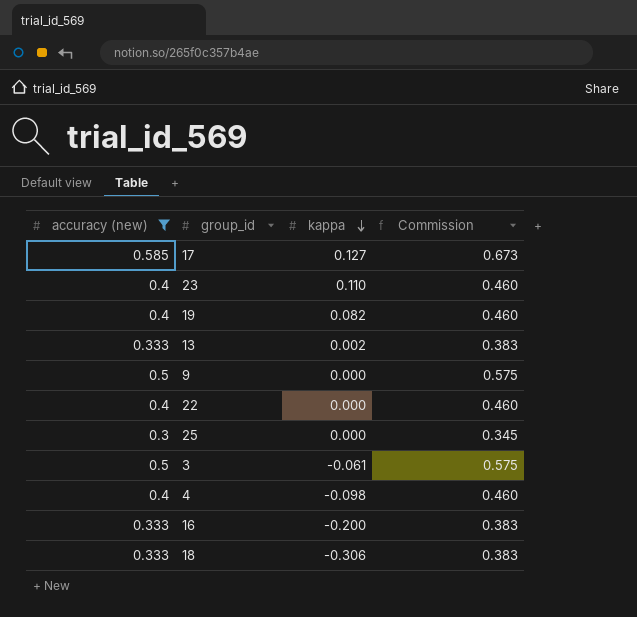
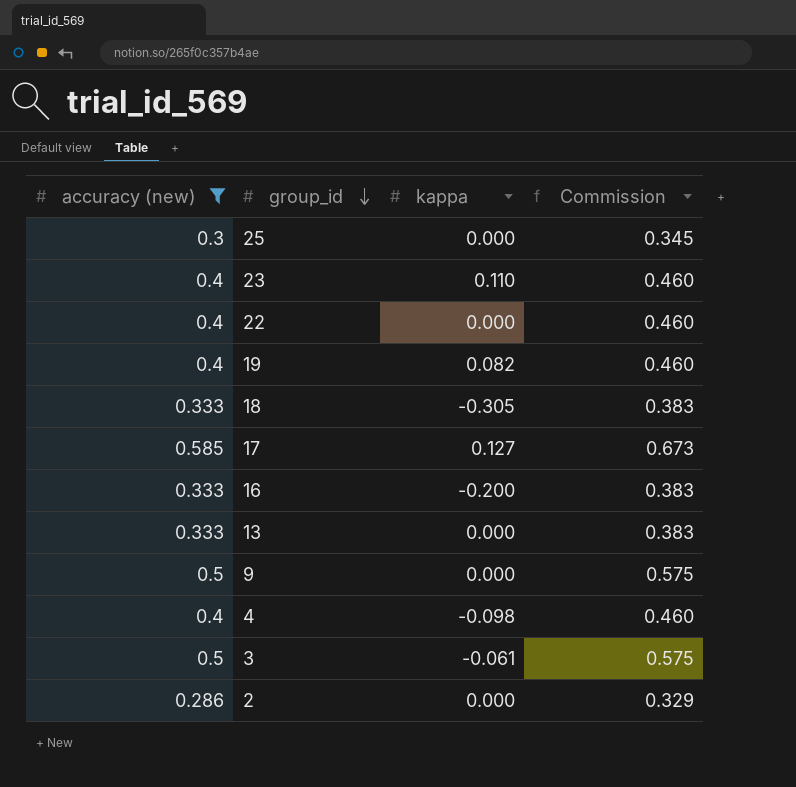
row order: kappa descending -> group_id descending
18 | kappa: -0.306 -> -0.305
13 | kappa: 0.002 -> 0.000
row 2: none -> 0.286 | 0.000 | 0.329

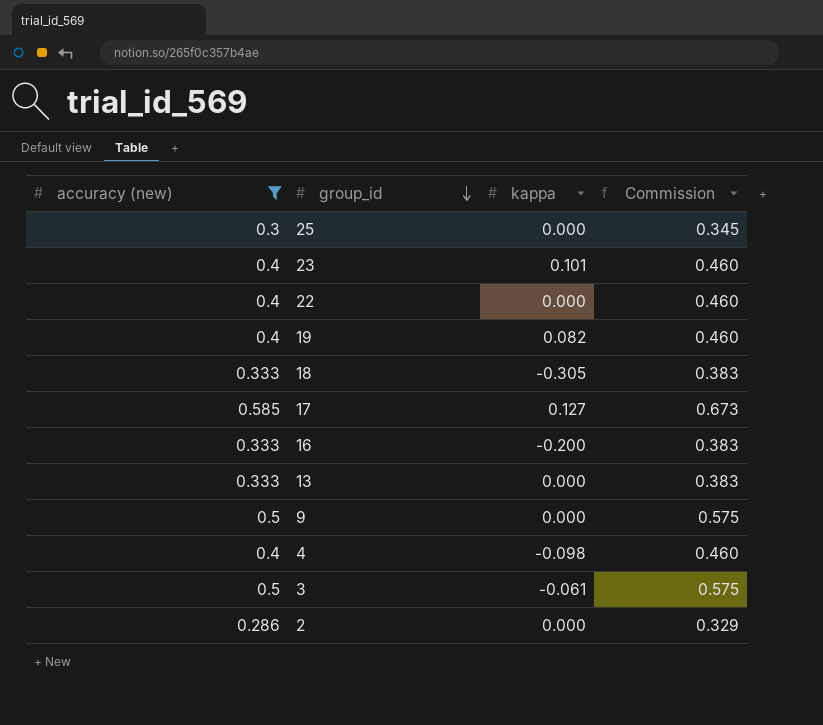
23 | kappa: 0.110 -> 0.101

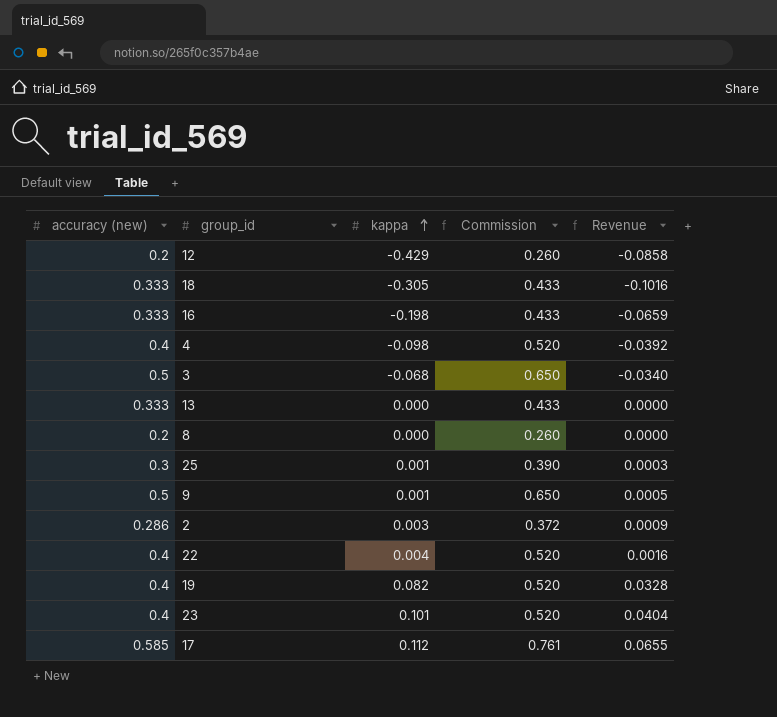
filter: accuracy (new) != 0.2 -> none
row order: group_id descending -> kappa ascending
column Commission | formula: [accuracy (new)] * 1.15 -> [accuracy (new)] * 1.3
column Revenue | formula: none -> [accuracy (new)] * [kappa]
16 | kappa: -0.200 -> -0.198
3 | kappa: -0.061 -> -0.068
25 | kappa: 0.000 -> 0.001
9 | kappa: 0.000 -> 0.001
2 | kappa: 0.000 -> 0.003
22 | kappa: 0.000 -> 0.004
17 | kappa: 0.127 -> 0.112

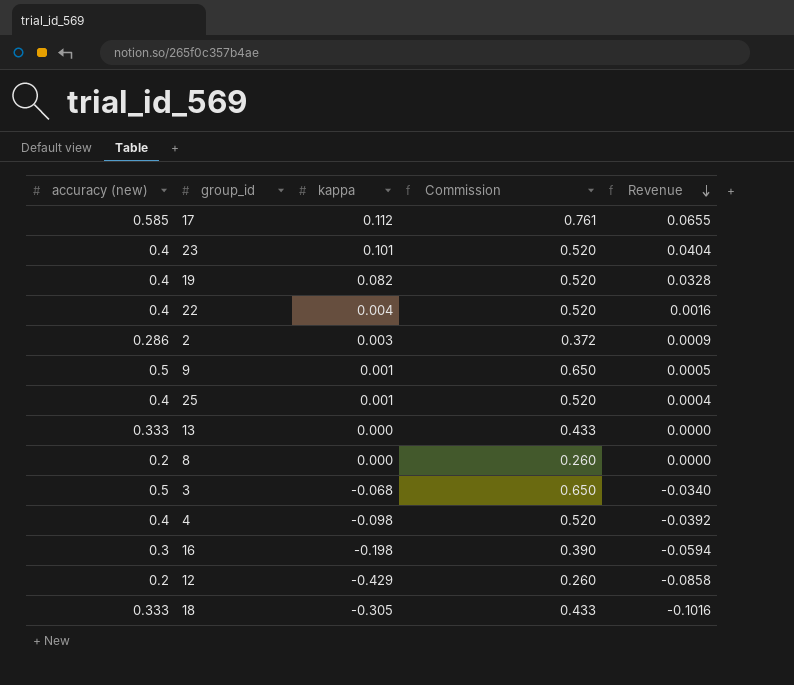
row order: kappa ascending -> Revenue descending
25 | accuracy (new): 0.3 -> 0.4
25 | Commission: 0.390 -> 0.520
25 | Revenue: 0.0003 -> 0.0004
16 | accuracy (new): 0.333 -> 0.3
16 | Commission: 0.433 -> 0.390
16 | Revenue: -0.0659 -> -0.0594

